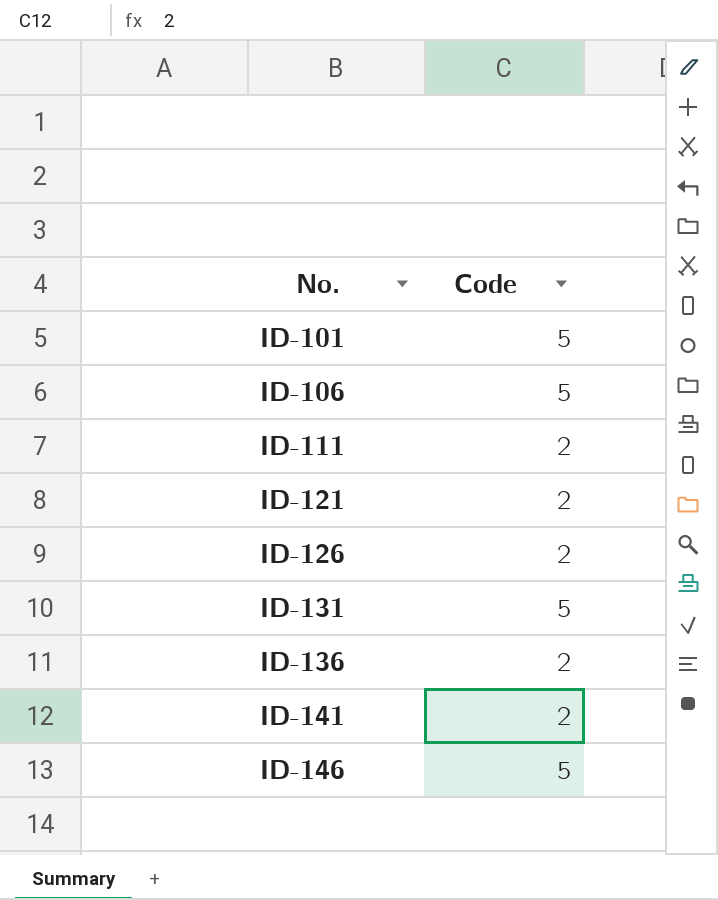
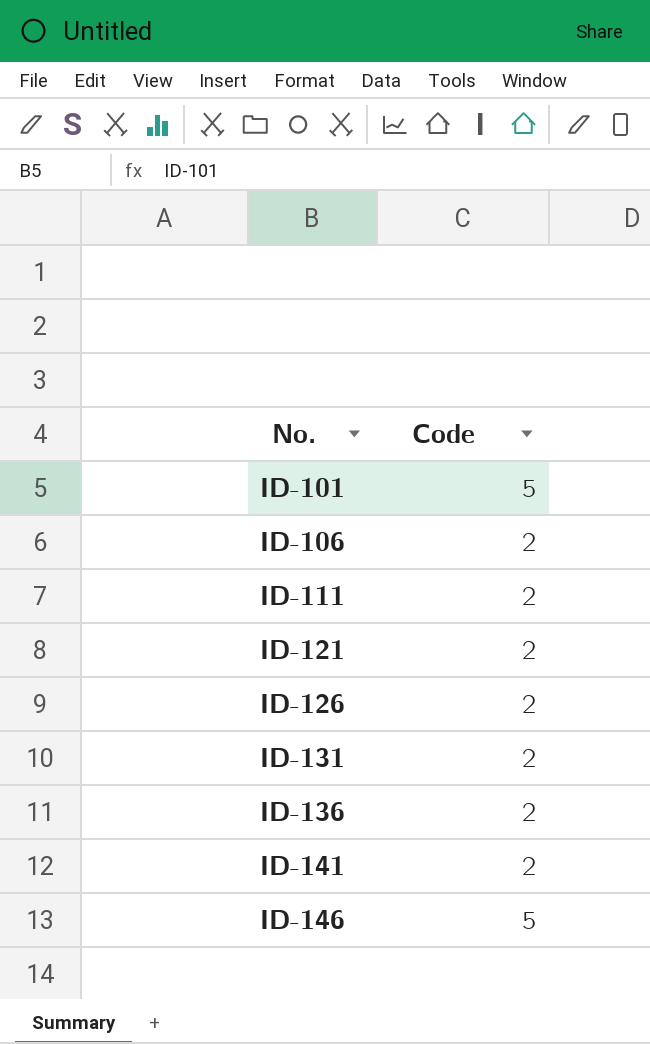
ID-106 | Code: 5 -> 2
ID-131 | Code: 5 -> 2

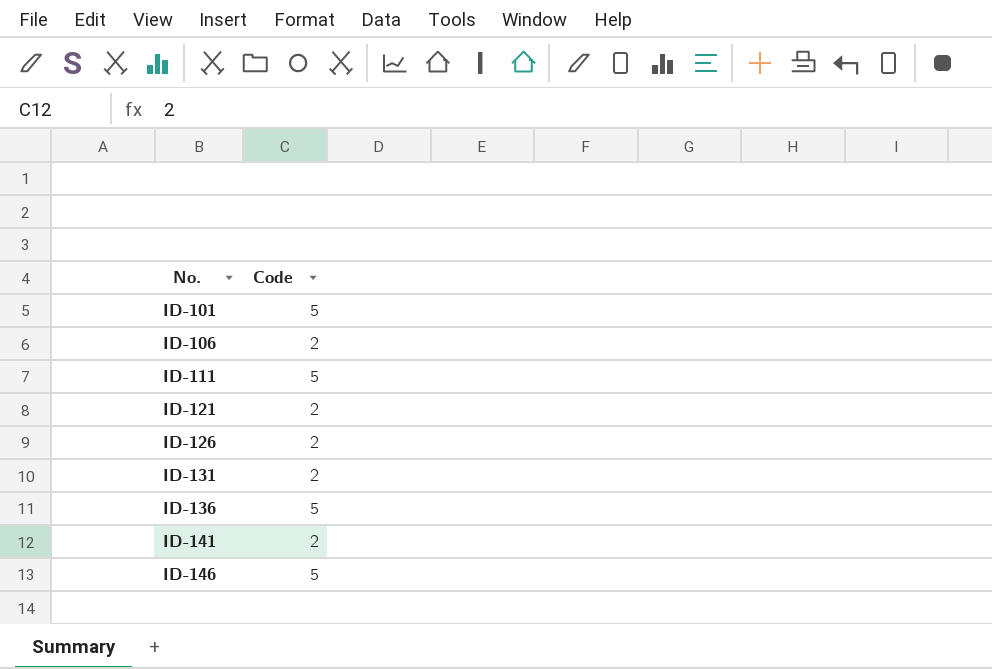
ID-111 | Code: 2 -> 5
ID-136 | Code: 2 -> 5

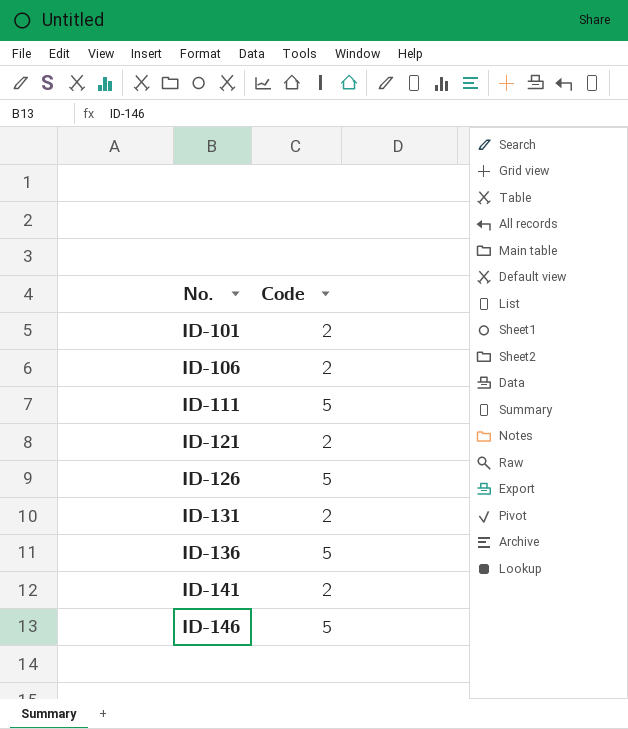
ID-101 | Code: 5 -> 2
ID-126 | Code: 2 -> 5

